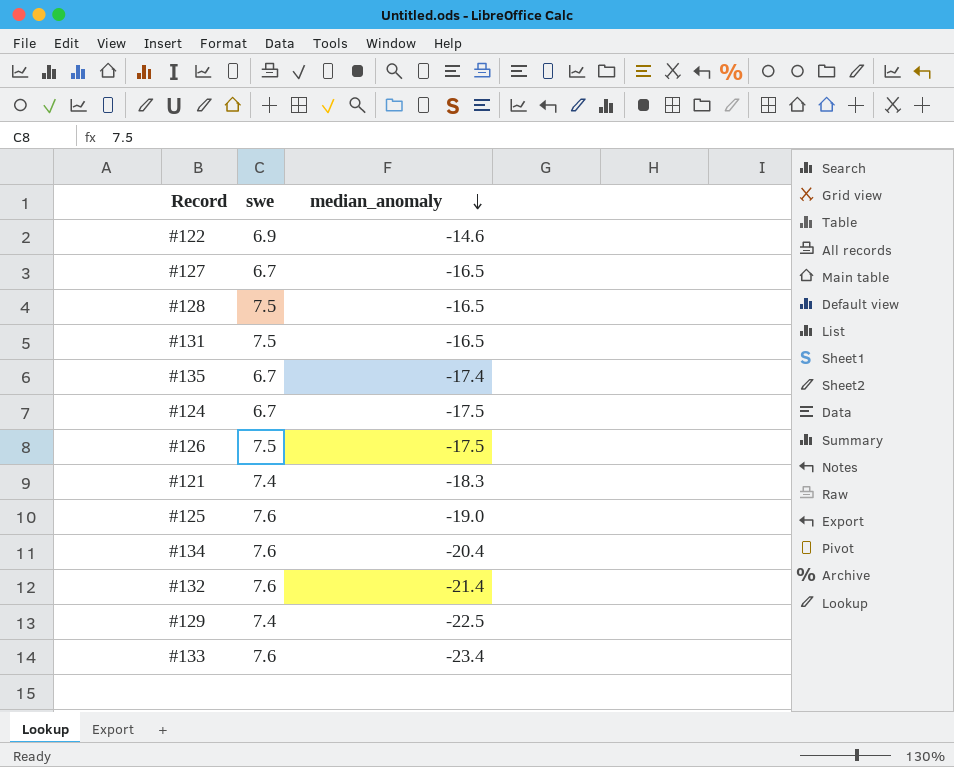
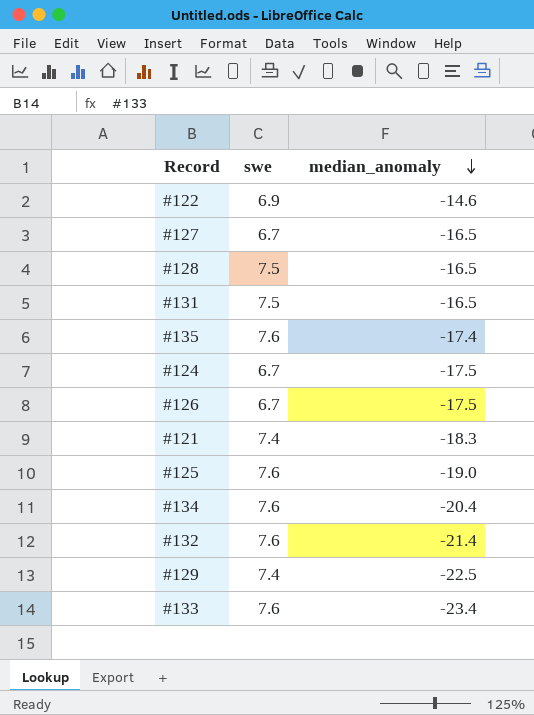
#135 | swe: 6.7 -> 7.6
#126 | swe: 7.5 -> 6.7

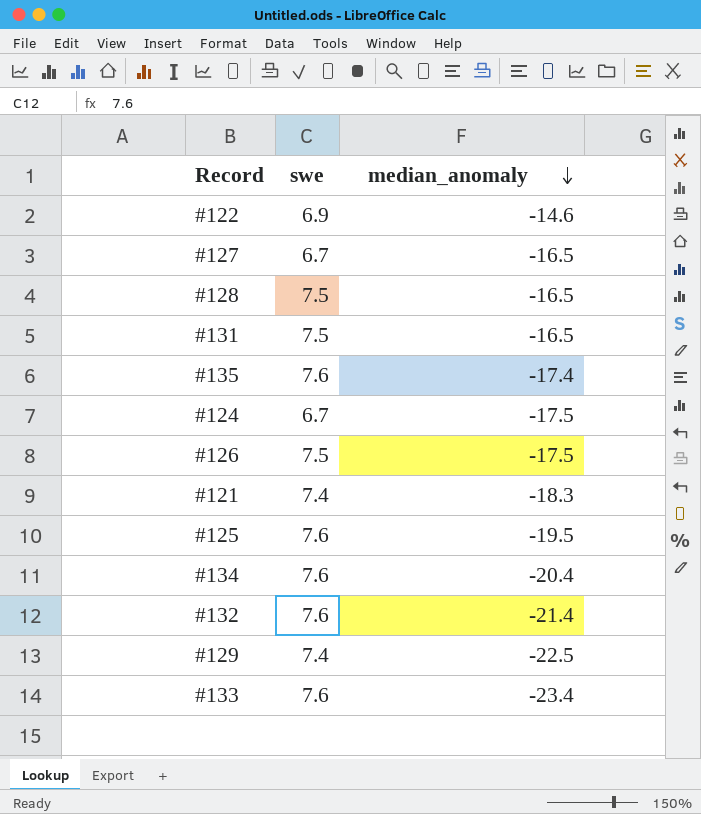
#126 | swe: 6.7 -> 7.5
#125 | median_anomaly: -19.0 -> -19.5

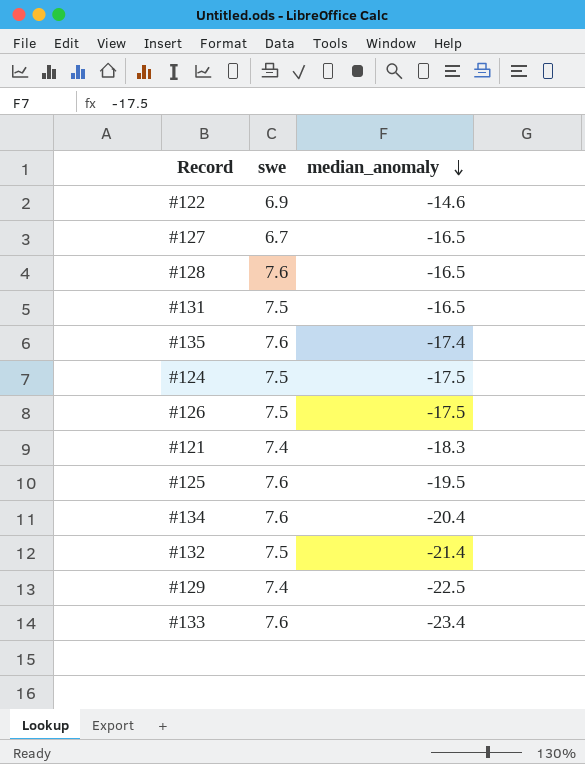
#128 | swe: 7.5 -> 7.6
#124 | swe: 6.7 -> 7.5
#132 | swe: 7.6 -> 7.5

